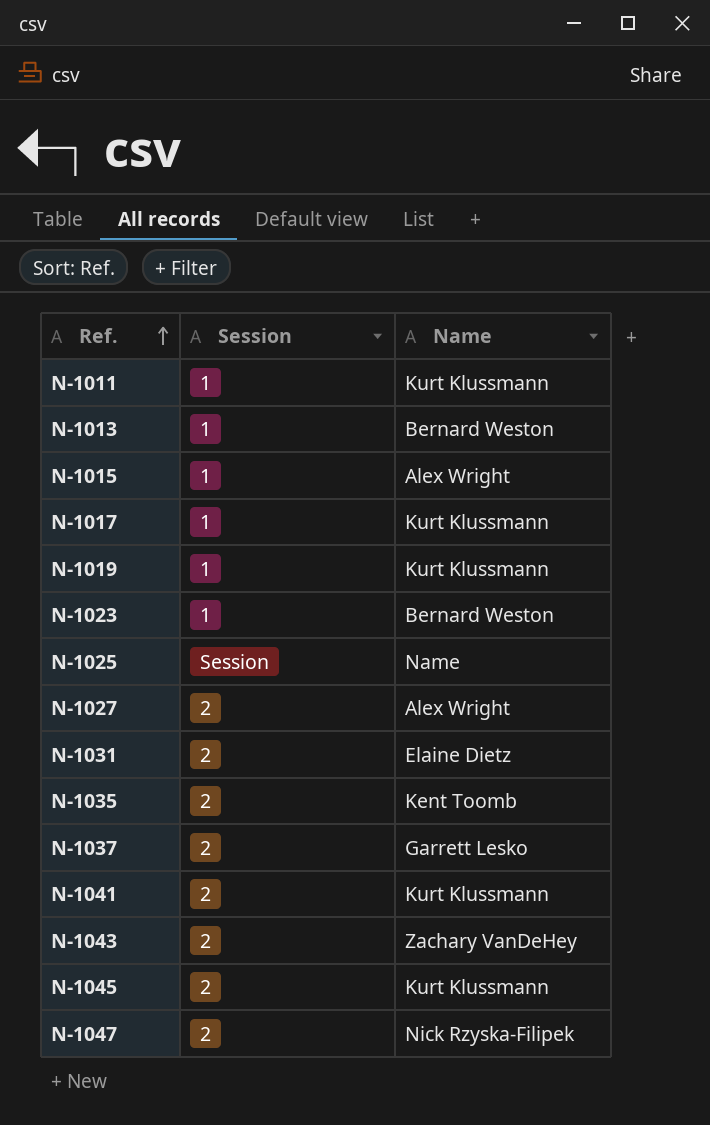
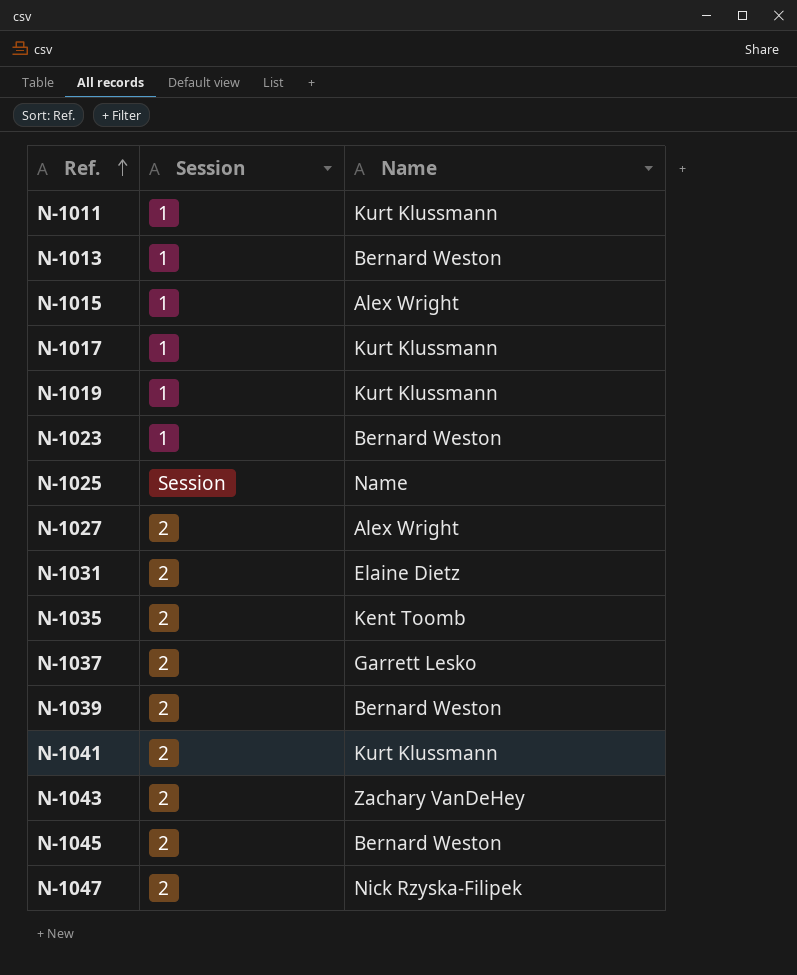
row N-1039: none -> 2 | Bernard Weston
N-1045 | Name: Kurt Klussmann -> Bernard Weston

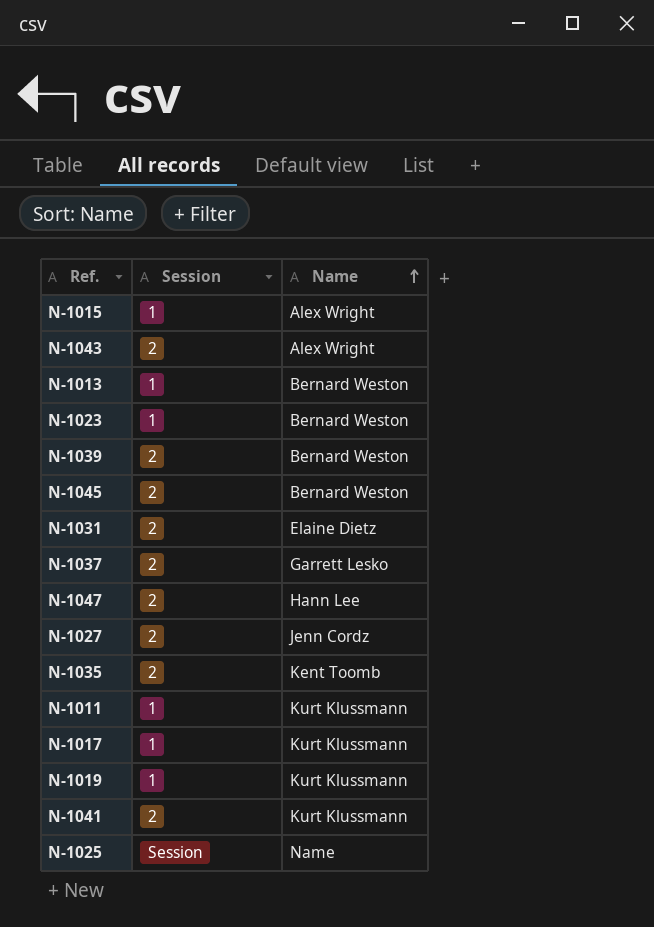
row order: Ref. ascending -> Name ascending
N-1043 | Name: Zachary VanDeHey -> Alex Wright
N-1047 | Name: Nick Rzyska-Filipek -> Hann Lee
N-1027 | Name: Alex Wright -> Jenn Cordz

